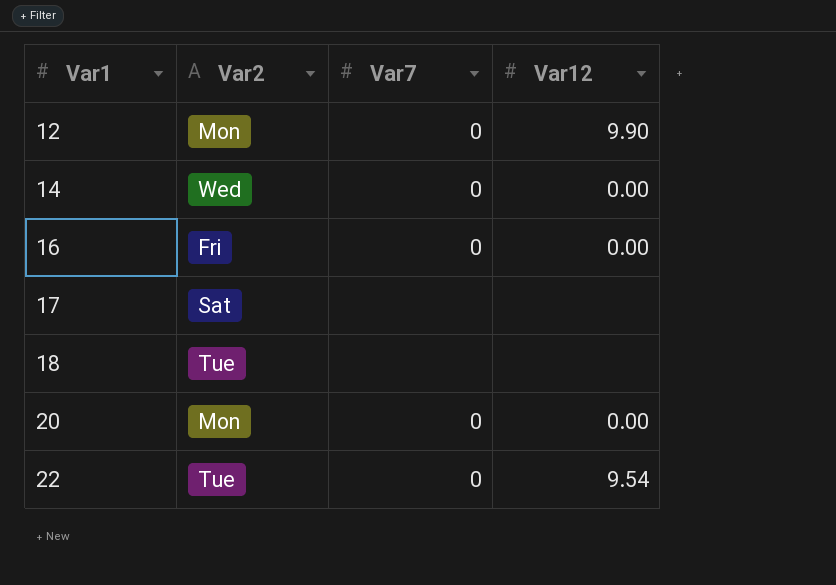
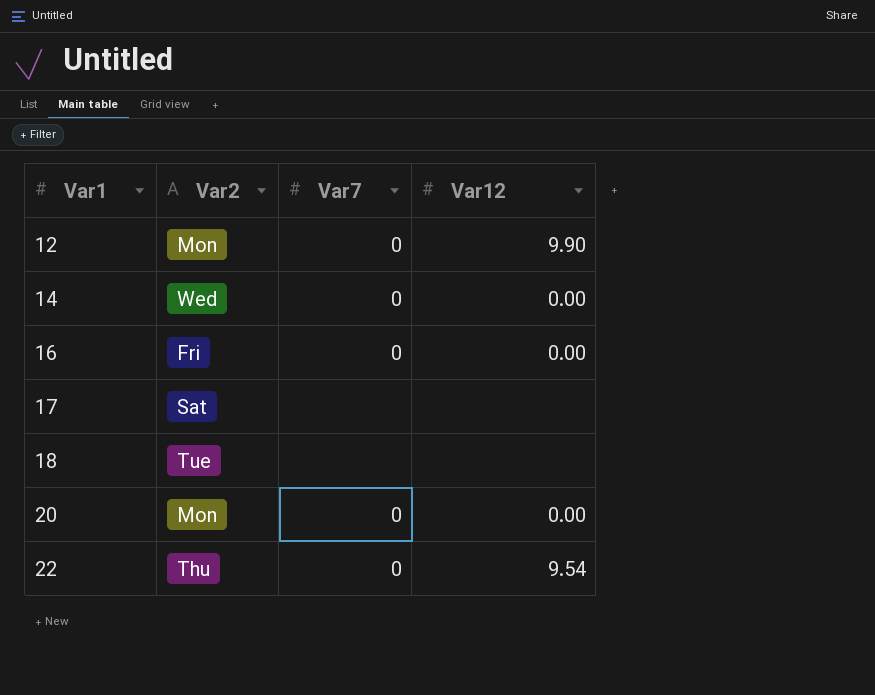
22 | Var2: Tue -> Thu

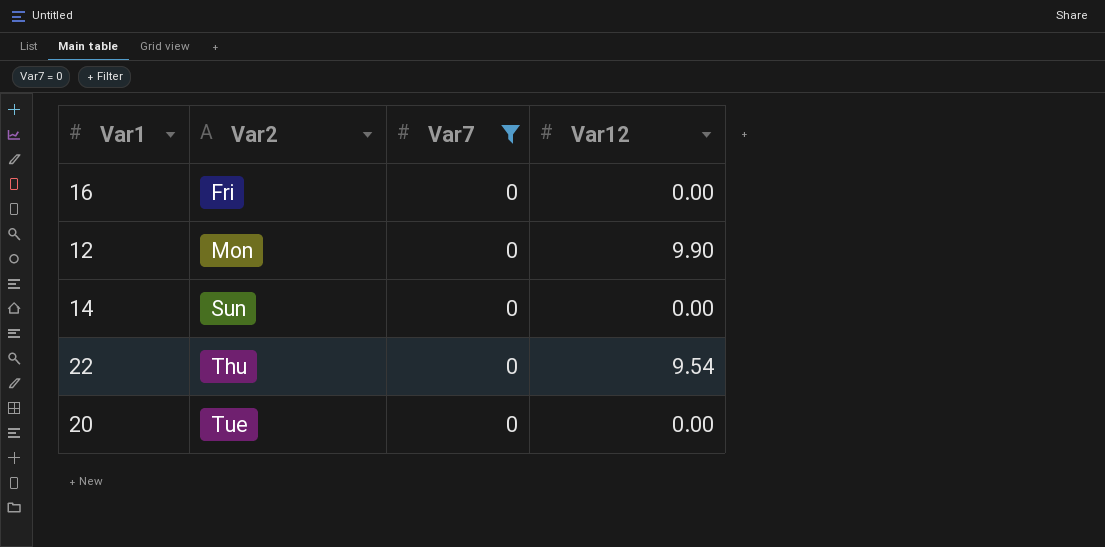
filter: none -> Var7 = 0
row order: Var1 ascending -> Var2 ascending
14 | Var2: Wed -> Sun
20 | Var2: Mon -> Tue

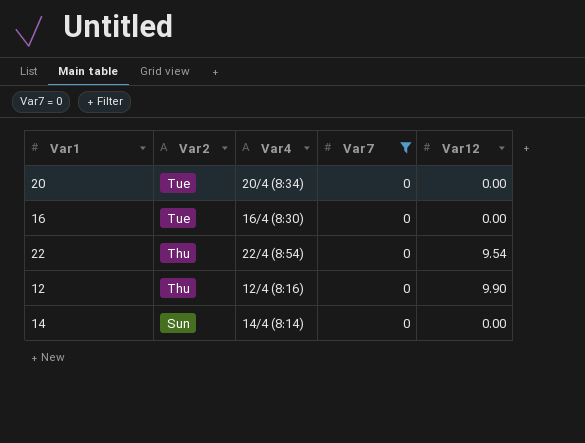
row order: Var2 ascending -> Var2 descending
column Var4 | position: none -> 3
16 | Var2: Fri -> Tue
12 | Var2: Mon -> Thu

